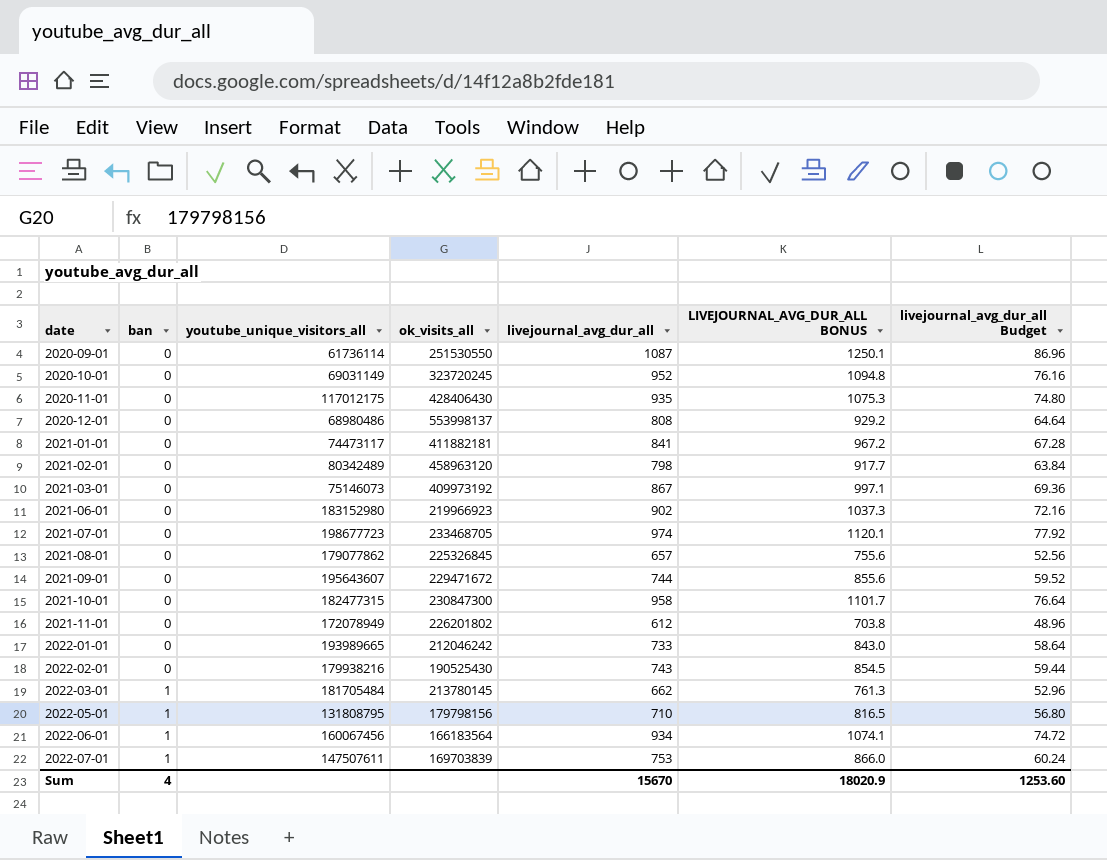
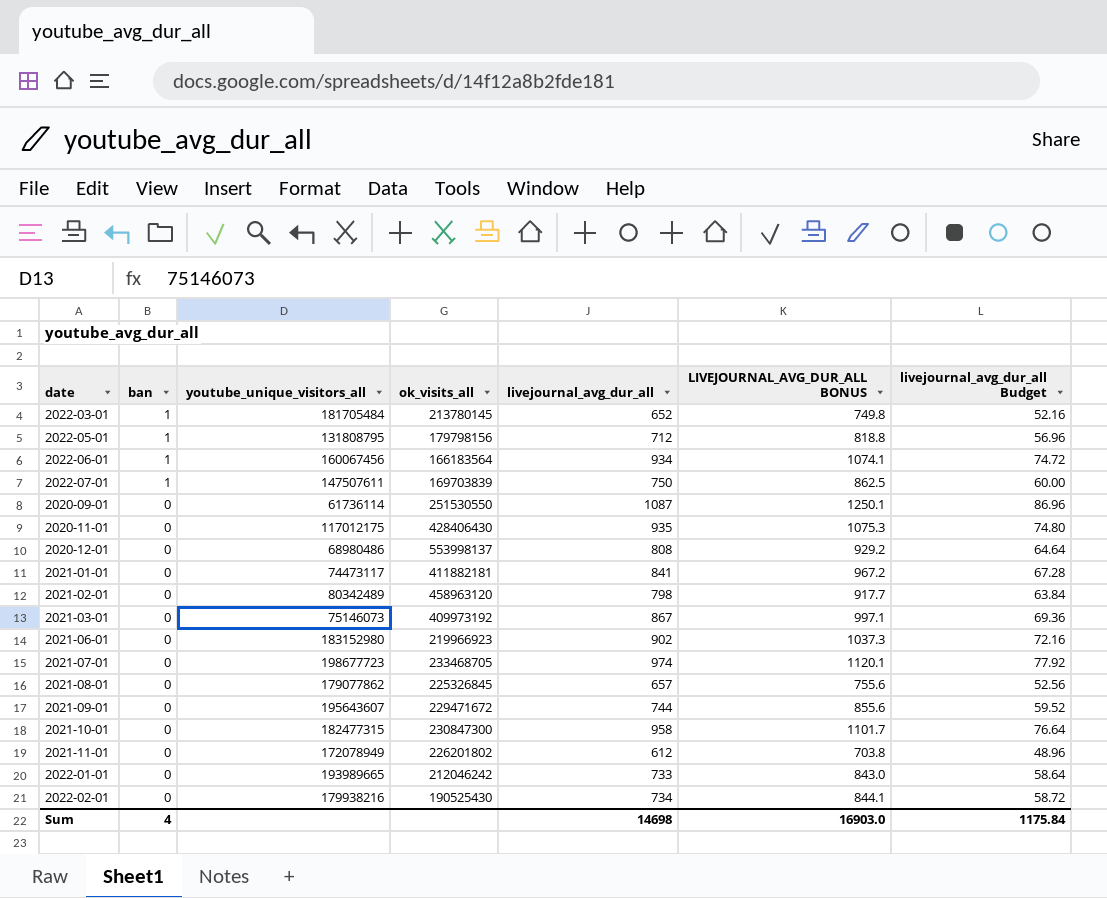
row order: date ascending -> ban descending
row 2020-10-01: 0 | 69031149 | 323720245 | 952 | 1094.8 | 76.16 -> none
2022-03-01 | livejournal_avg_dur_all: 662 -> 652
2022-03-01 | LIVEJOURNAL_AVG_DUR_ALL BONUS: 761.3 -> 749.8
2022-03-01 | livejournal_avg_dur_all Budget: 52.96 -> 52.16
2022-05-01 | livejournal_avg_dur_all: 710 -> 712
2022-05-01 | LIVEJOURNAL_AVG_DUR_ALL BONUS: 816.5 -> 818.8
2022-05-01 | livejournal_avg_dur_all Budget: 56.80 -> 56.96
2022-07-01 | livejournal_avg_dur_all: 753 -> 750
2022-07-01 | LIVEJOURNAL_AVG_DUR_ALL BONUS: 866.0 -> 862.5
2022-07-01 | livejournal_avg_dur_all Budget: 60.24 -> 60.00
2022-02-01 | livejournal_avg_dur_all: 743 -> 734
2022-02-01 | LIVEJOURNAL_AVG_DUR_ALL BONUS: 854.5 -> 844.1
2022-02-01 | livejournal_avg_dur_all Budget: 59.44 -> 58.72
Sum | livejournal_avg_dur_all: 15670 -> 14698
Sum | LIVEJOURNAL_AVG_DUR_ALL BONUS: 18020.9 -> 16903.0
Sum | livejournal_avg_dur_all Budget: 1253.60 -> 1175.84

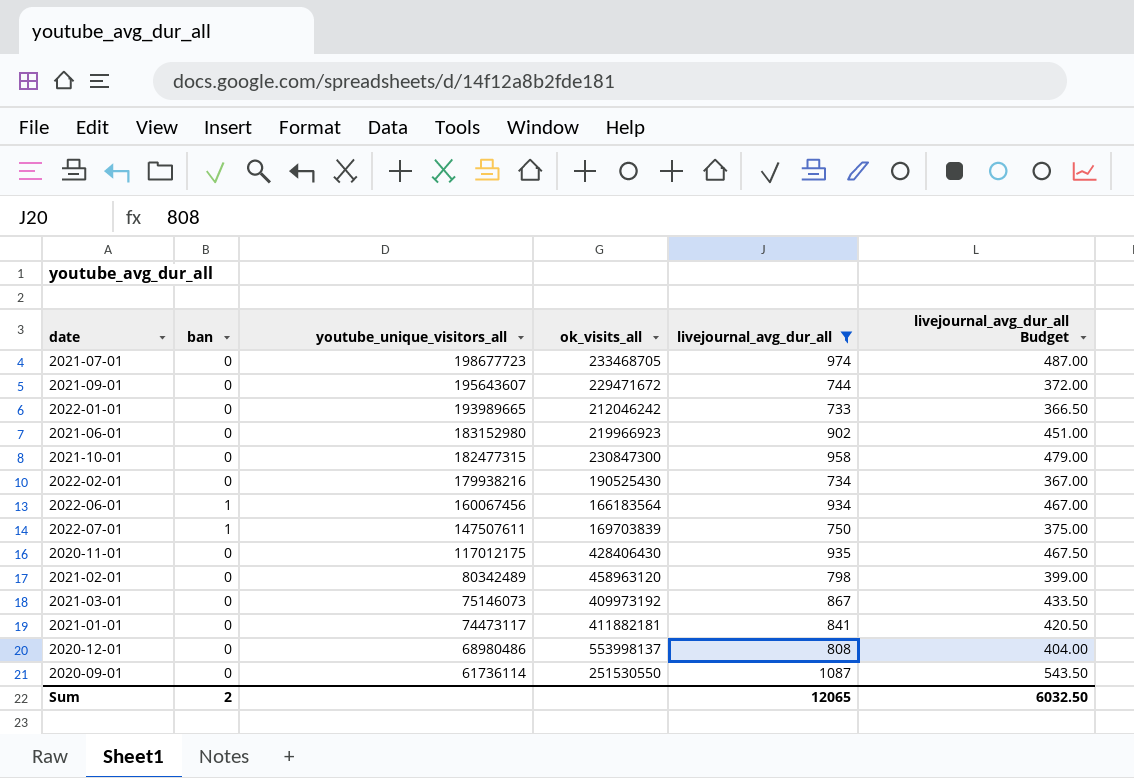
filter: none -> livejournal_avg_dur_all >= 733
row order: ban descending -> youtube_unique_visitors_all descending
column LIVEJOURNAL_AVG_DUR_ALL BONUS | formula: [livejournal_avg_dur_all] * 1.15 -> none
column livejournal_avg_dur_all Budget | formula: [livejournal_avg_dur_all] * 0.08 -> [livejournal_avg_dur_all] * 0.5
Sum | ban: 4 -> 2
Sum | livejournal_avg_dur_all: 14698 -> 12065
Sum | livejournal_avg_dur_all Budget: 1175.84 -> 6032.50

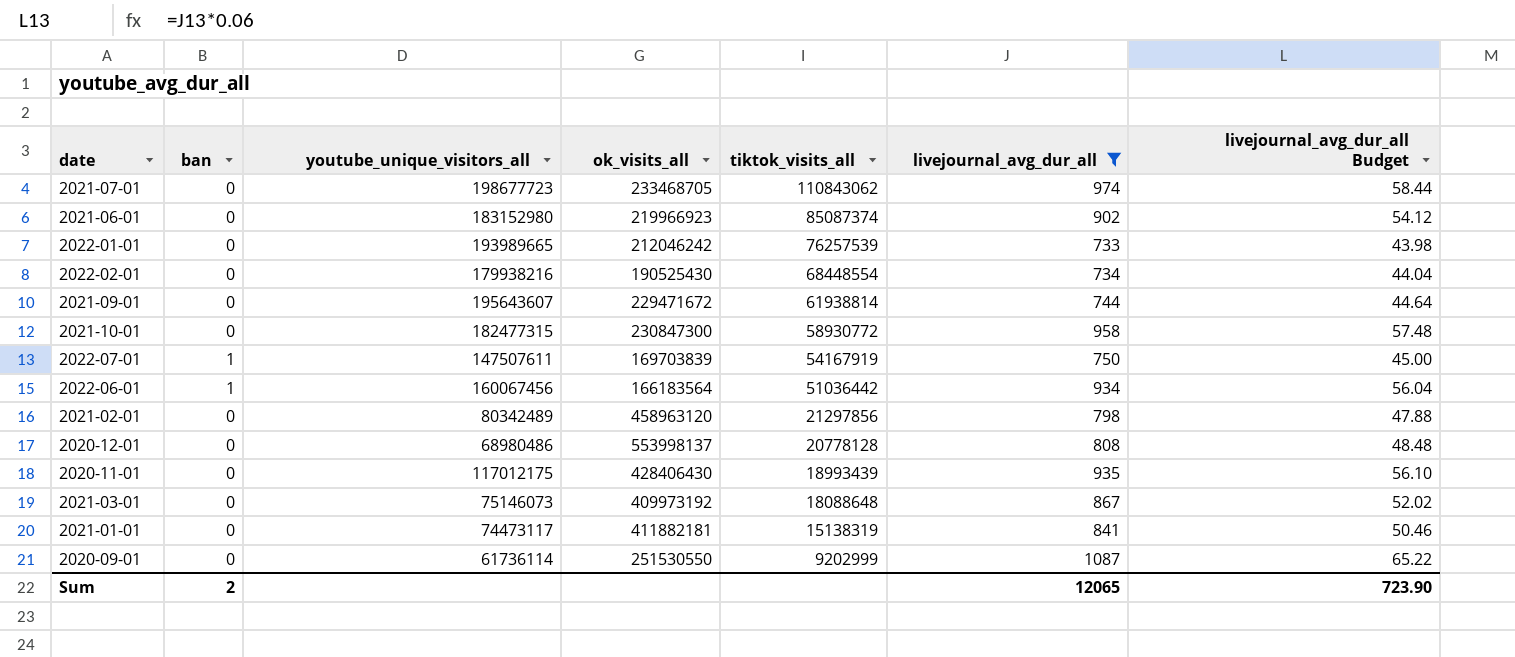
row order: youtube_unique_visitors_all descending -> tiktok_visits_all descending
column tiktok_visits_all | position: none -> 5
column livejournal_avg_dur_all Budget | formula: [livejournal_avg_dur_all] * 0.5 -> [livejournal_avg_dur_all] * 0.06
Sum | livejournal_avg_dur_all Budget: 6032.50 -> 723.90

